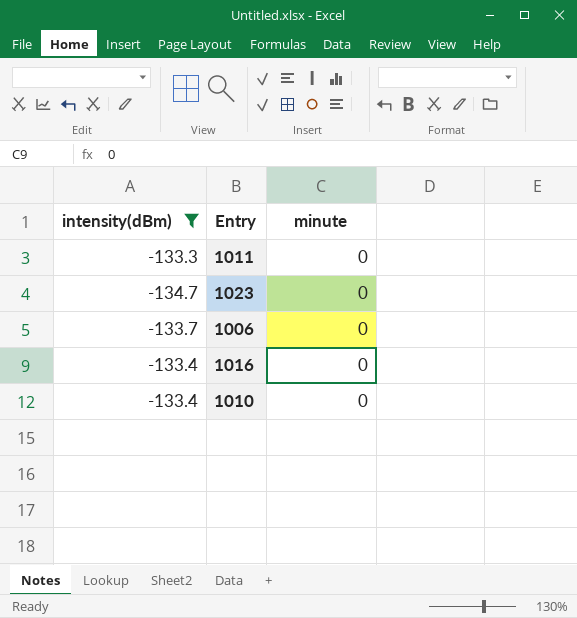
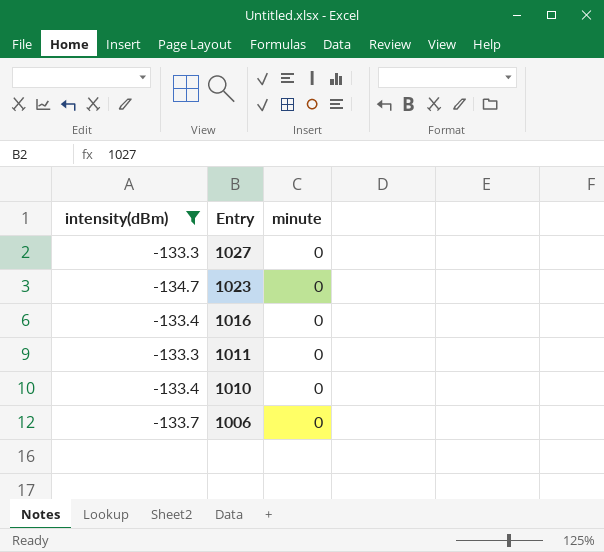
row order: none -> Entry descending
row 1027: none -> -133.3 | 0

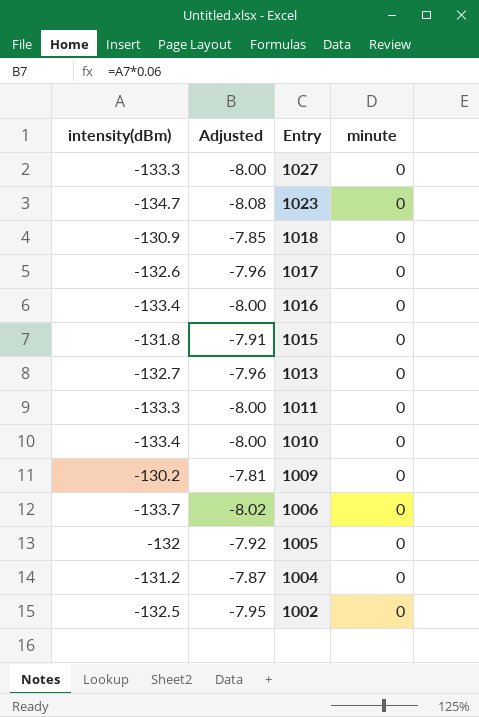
filter: intensity(dBm) <= -133.3 -> none
column Adjusted | formula: none -> [intensity(dBm)] * 0.06

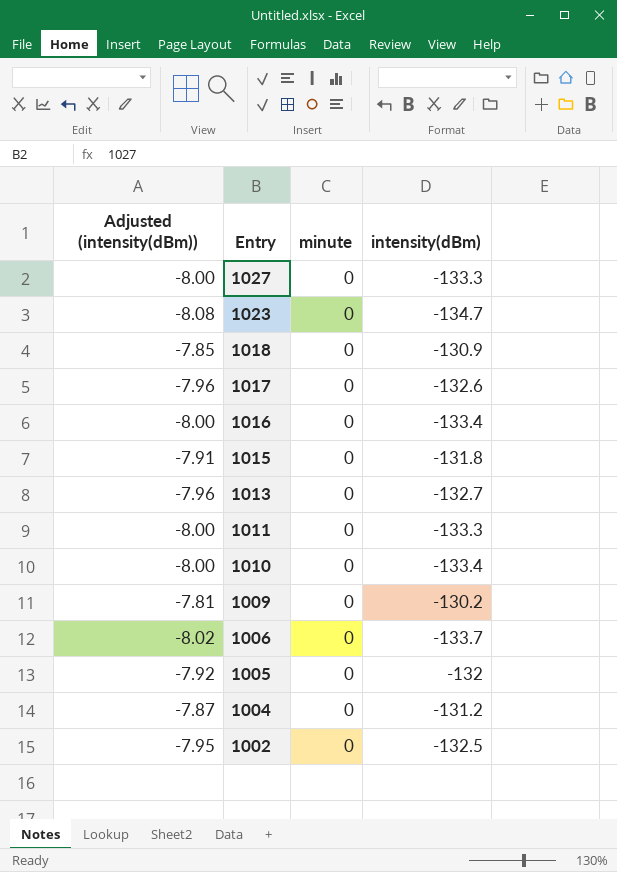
column name: Adjusted -> Adjusted (intensity(dBm))
column intensity(dBm) | position: 1 -> 4

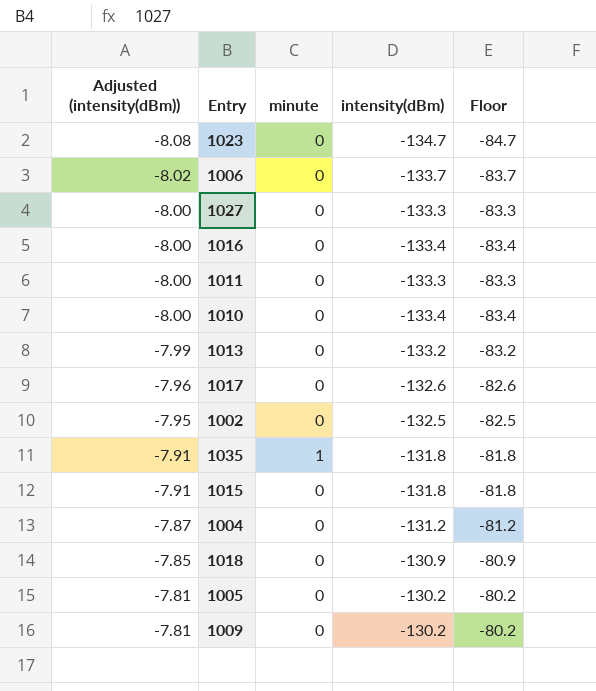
row order: Entry descending -> Adjusted (intensity(dBm)) ascending
column Floor | formula: none -> [intensity(dBm)] + 50
1013 | Adjusted (intensity(dBm)): -7.96 -> -7.99
1013 | intensity(dBm): -132.7 -> -133.2
row 1035: none -> -7.91 | 1 | -131.8 | -81.8
1005 | Adjusted (intensity(dBm)): -7.92 -> -7.81
1005 | intensity(dBm): -132 -> -130.2

